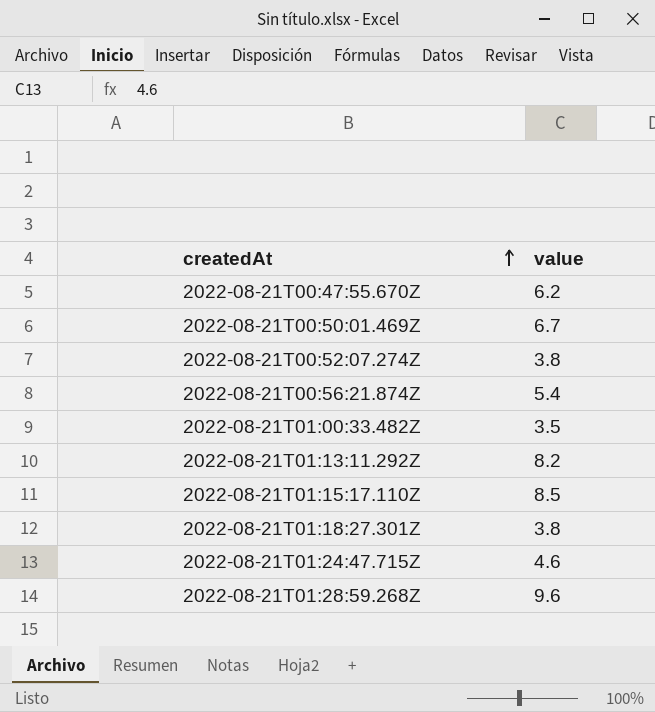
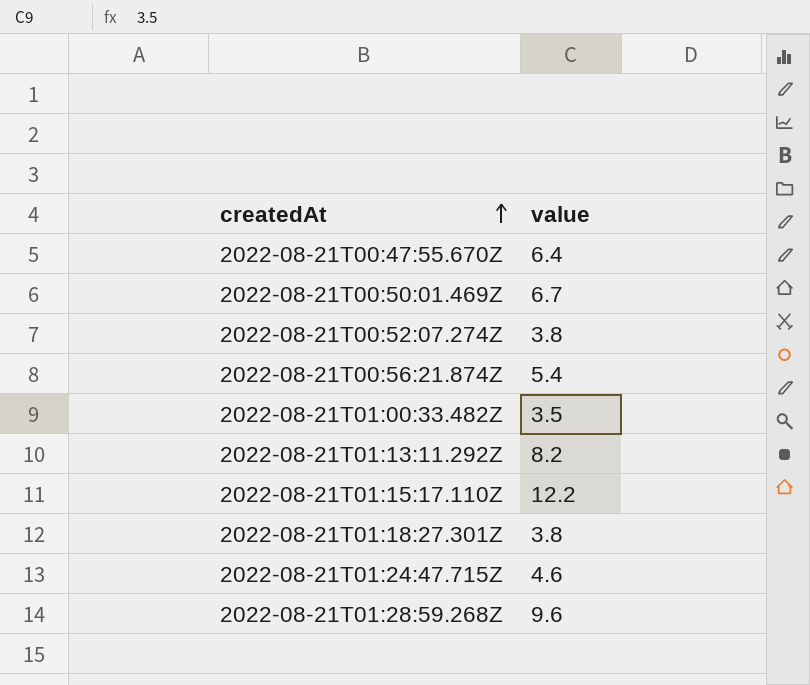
2022-08-21T00:47:55.670Z | value: 6.2 -> 6.4
2022-08-21T01:15:17.110Z | value: 8.5 -> 12.2

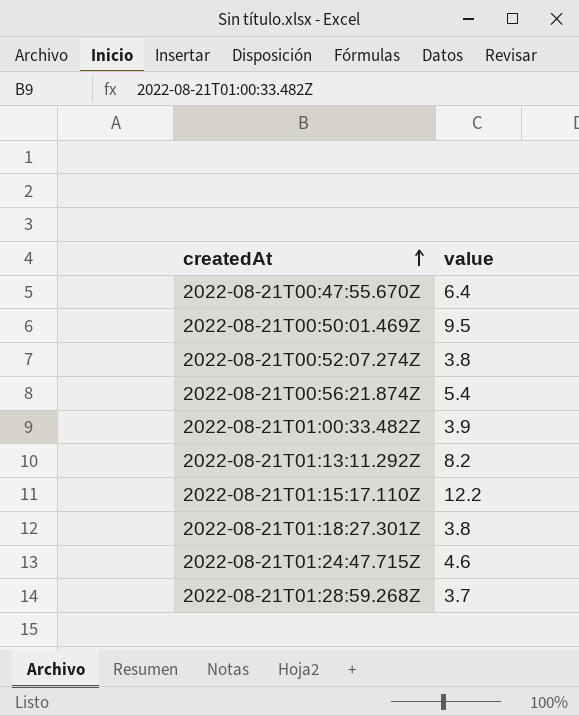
2022-08-21T00:50:01.469Z | value: 6.7 -> 9.5
2022-08-21T01:00:33.482Z | value: 3.5 -> 3.9
2022-08-21T01:28:59.268Z | value: 9.6 -> 3.7

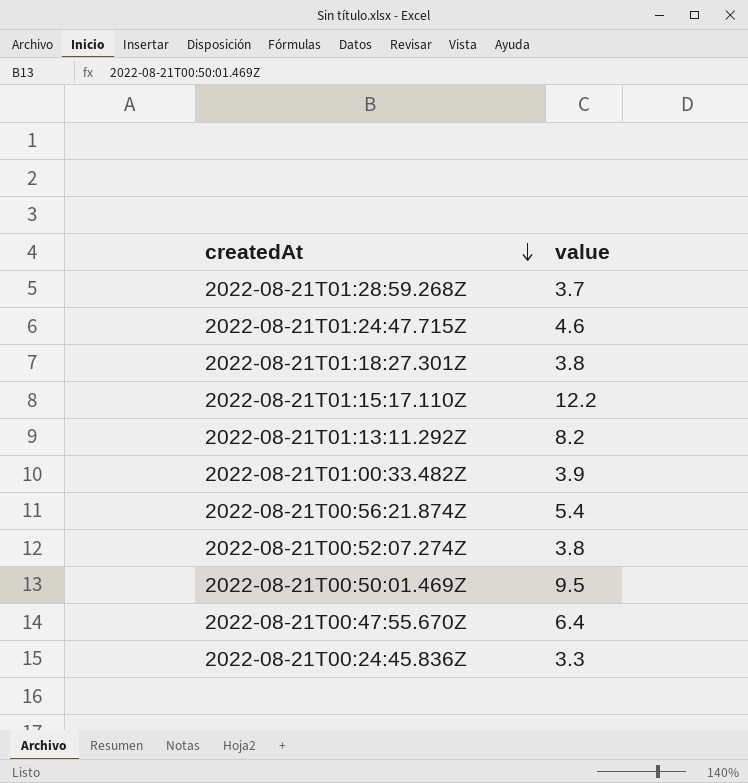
row order: createdAt ascending -> createdAt descending
row 2022-08-21T00:24:45.836Z: none -> 3.3

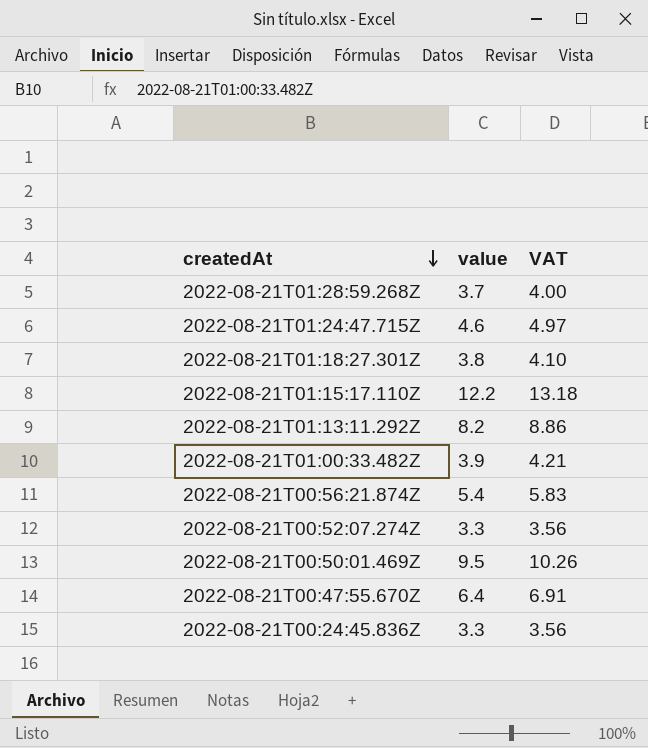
column VAT | formula: none -> [value] * 1.08
2022-08-21T00:52:07.274Z | value: 3.8 -> 3.3

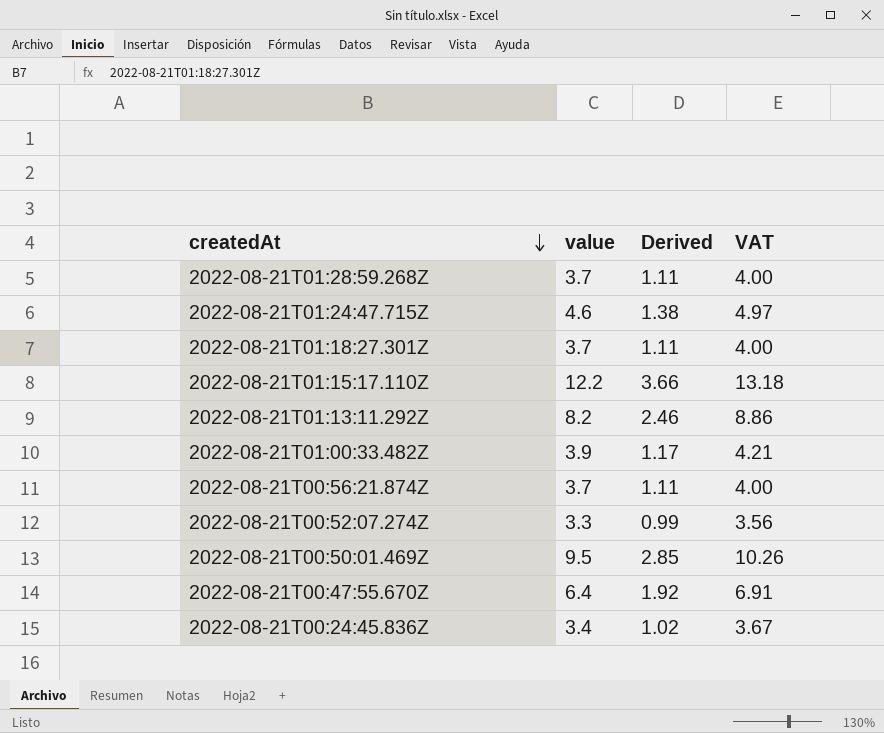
column Derived | formula: none -> [value] * 0.3
2022-08-21T01:18:27.301Z | value: 3.8 -> 3.7
2022-08-21T01:18:27.301Z | VAT: 4.10 -> 4.00
2022-08-21T00:56:21.874Z | value: 5.4 -> 3.7
2022-08-21T00:56:21.874Z | VAT: 5.83 -> 4.00
2022-08-21T00:24:45.836Z | value: 3.3 -> 3.4
2022-08-21T00:24:45.836Z | VAT: 3.56 -> 3.67

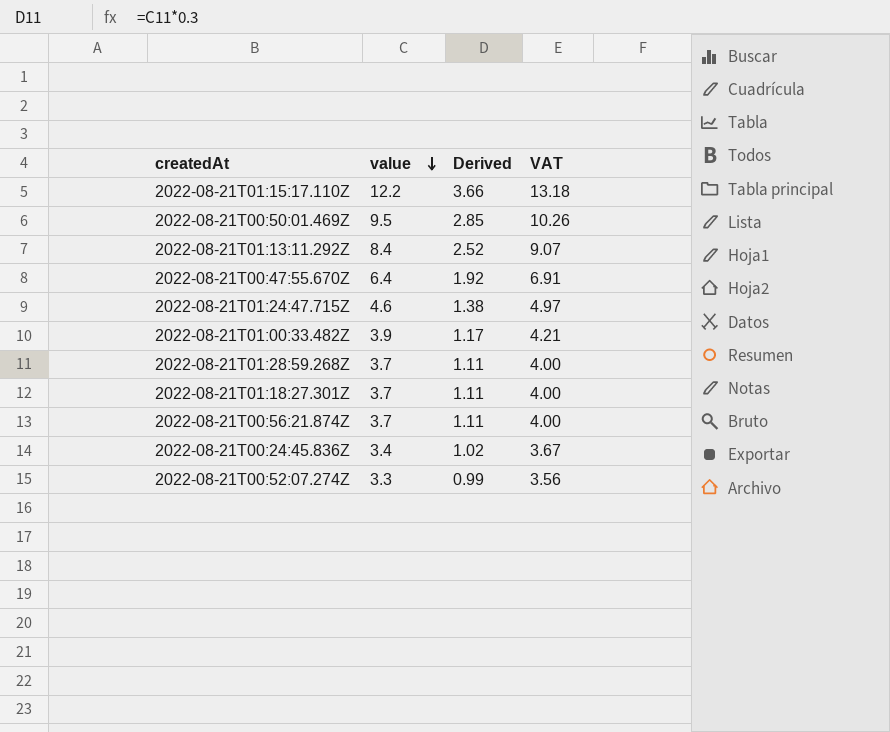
row order: createdAt descending -> value descending
2022-08-21T01:13:11.292Z | value: 8.2 -> 8.4
2022-08-21T01:13:11.292Z | Derived: 2.46 -> 2.52
2022-08-21T01:13:11.292Z | VAT: 8.86 -> 9.07

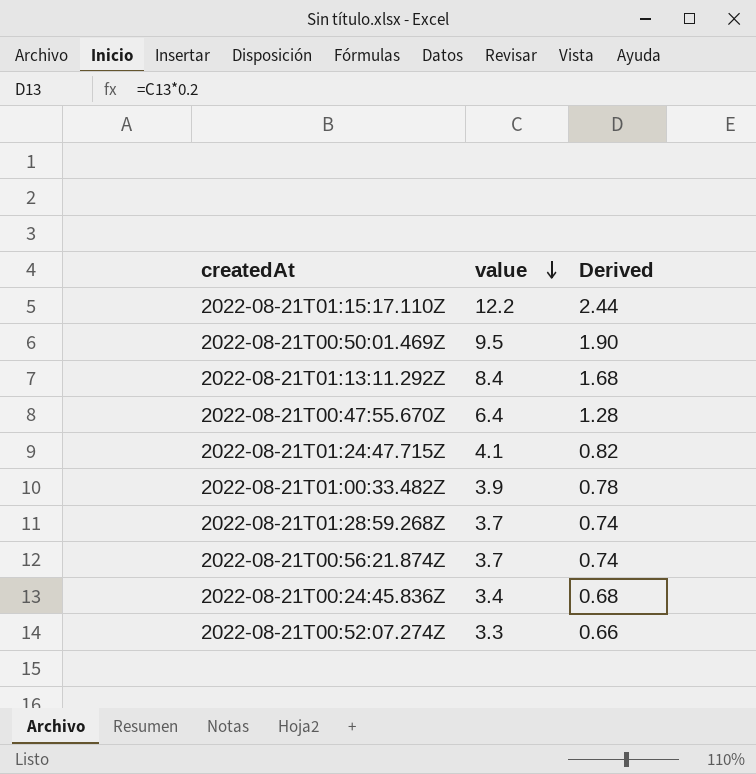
column VAT | formula: [value] * 1.08 -> none
column Derived | formula: [value] * 0.3 -> [value] * 0.2
row 2022-08-21T01:18:27.301Z: 3.7 | 1.11 | 4.00 -> none
2022-08-21T01:24:47.715Z | value: 4.6 -> 4.1

